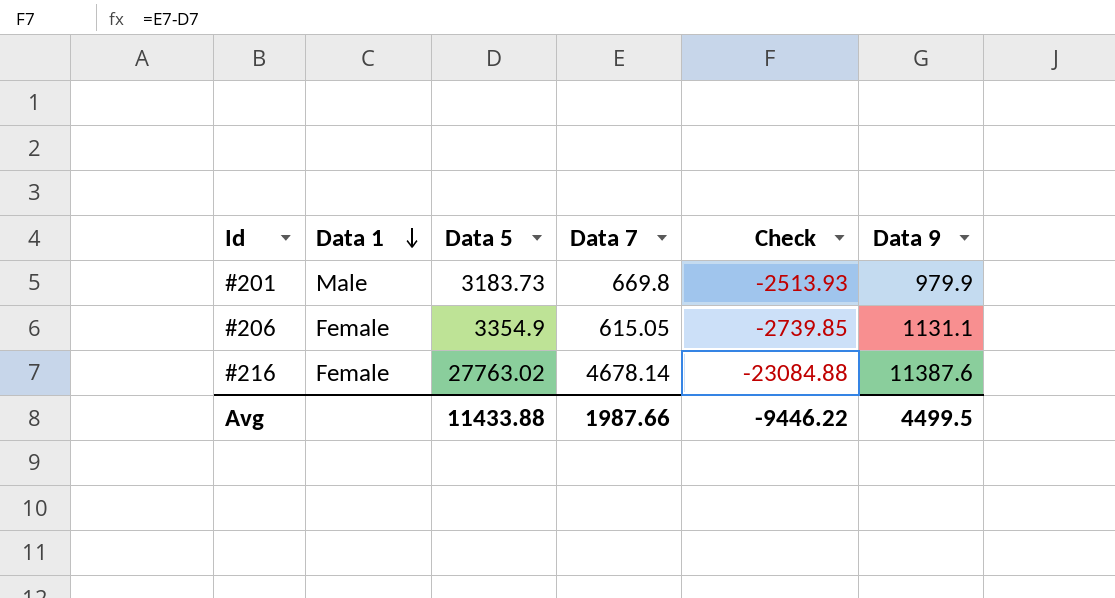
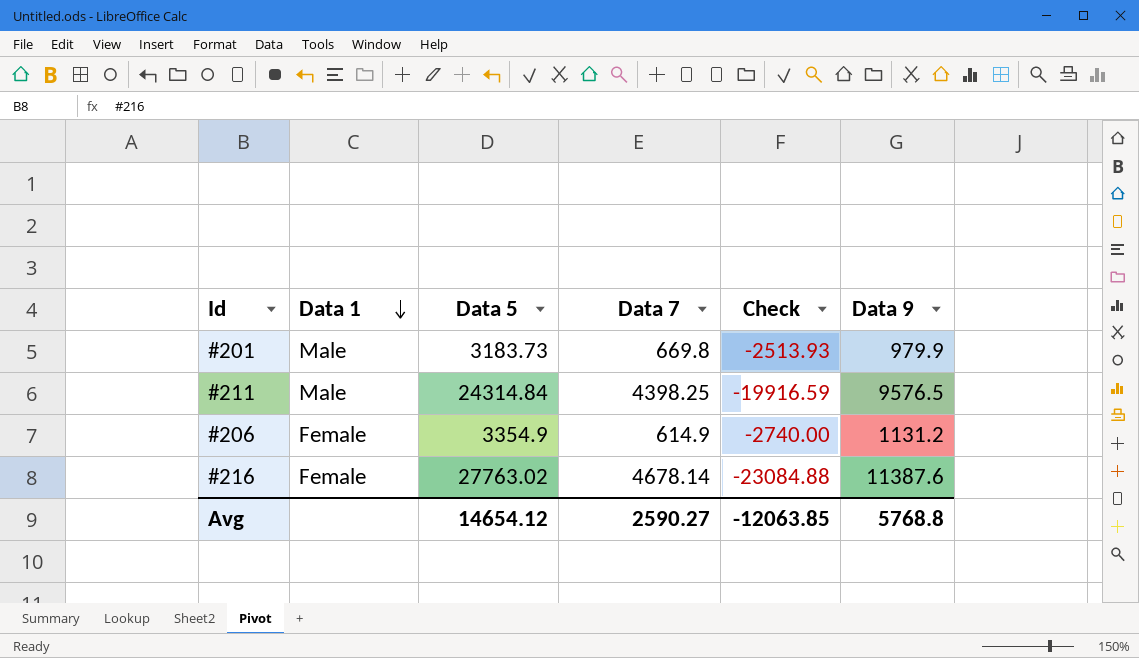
row #211: none -> Male | 24314.84 | 4398.25 | -19916.59 | 9576.5
#206 | Data 7: 615.05 -> 614.9
#206 | Check: -2739.85 -> -2740.00
#206 | Data 9: 1131.1 -> 1131.2
Avg | Data 5: 11433.88 -> 14654.12
Avg | Data 7: 1987.66 -> 2590.27
Avg | Check: -9446.22 -> -12063.85
Avg | Data 9: 4499.5 -> 5768.8

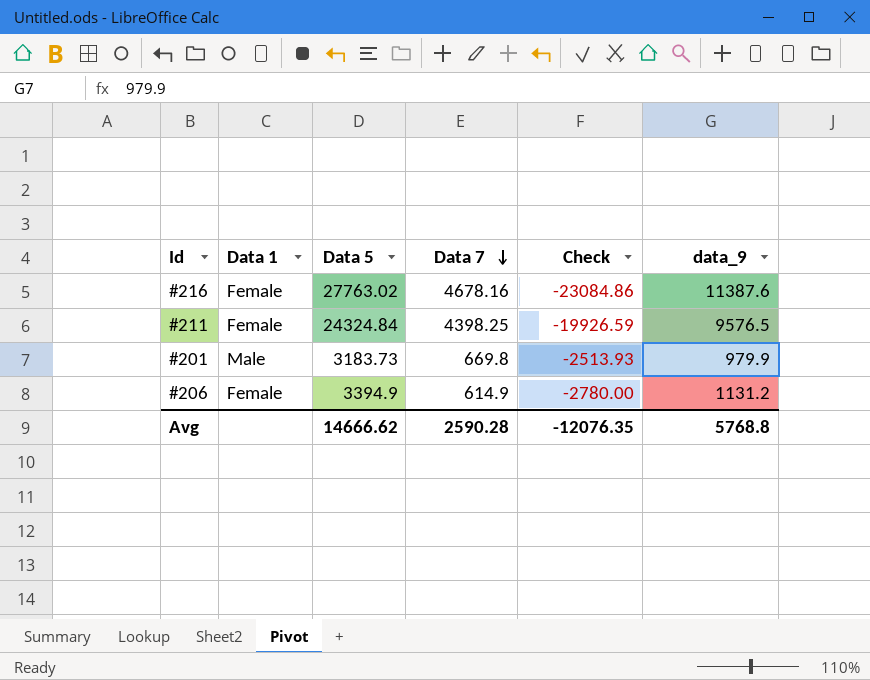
row order: Data 1 descending -> Data 7 descending
column name: Data 9 -> data_9
#216 | Data 7: 4678.14 -> 4678.16
#216 | Check: -23084.88 -> -23084.86
#211 | Data 1: Male -> Female
#211 | Data 5: 24314.84 -> 24324.84
#211 | Check: -19916.59 -> -19926.59
#206 | Data 5: 3354.9 -> 3394.9
#206 | Check: -2740.00 -> -2780.00
Avg | Data 5: 14654.12 -> 14666.62
Avg | Data 7: 2590.27 -> 2590.28
Avg | Check: -12063.85 -> -12076.35

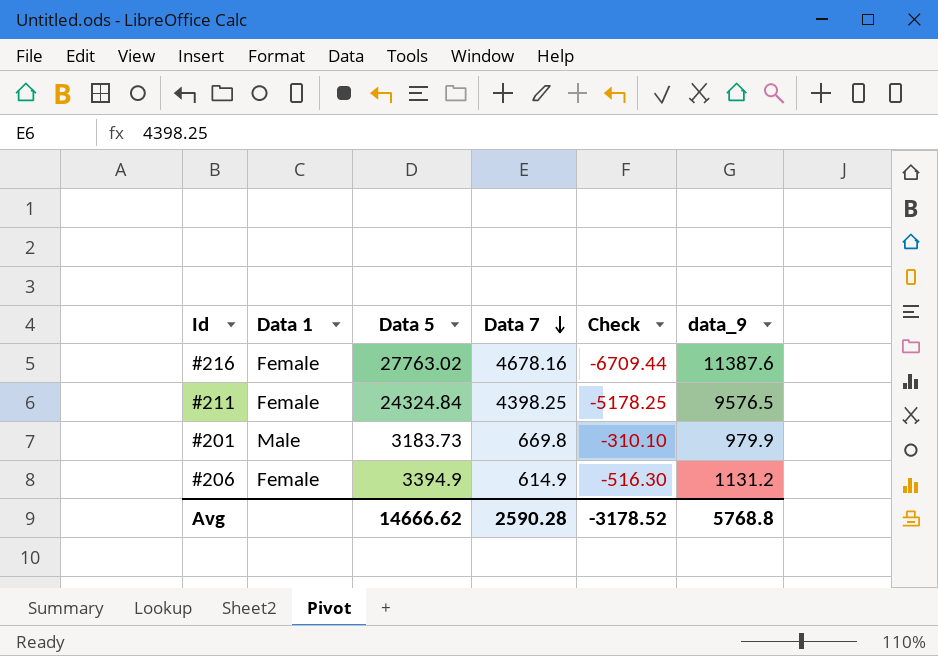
column Check | formula: [Data 7] - [Data 5] -> [Data 7] - [data_9]
Avg | Check: -12076.35 -> -3178.52

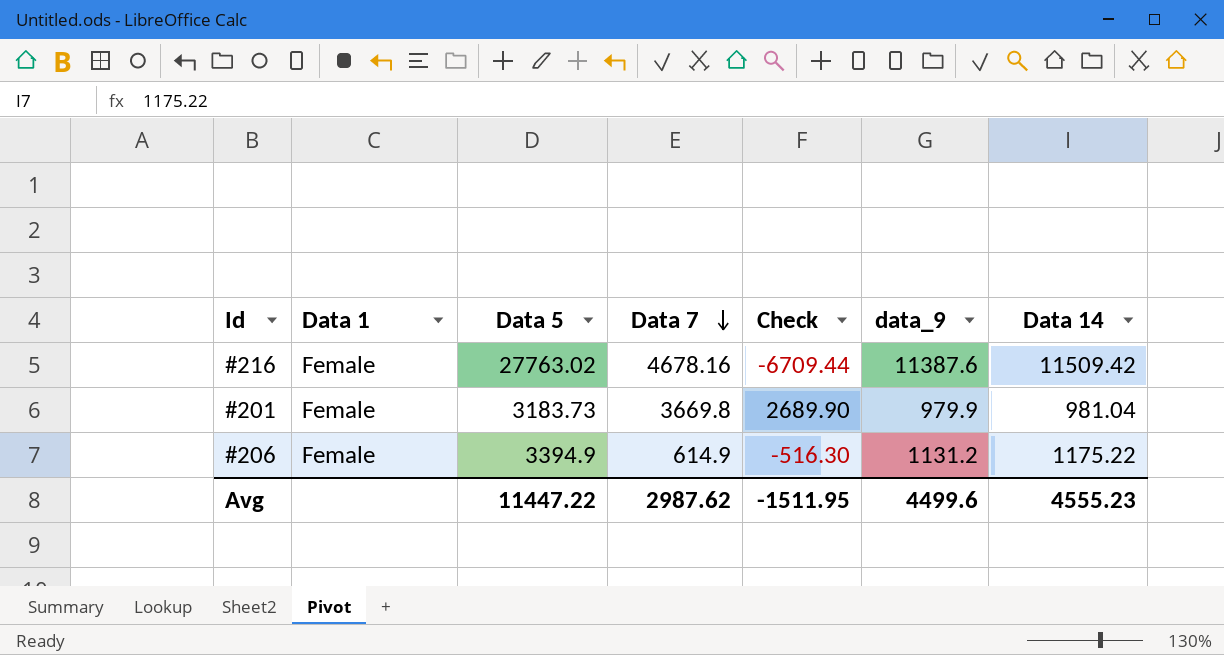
column Data 14 | position: none -> 7
row #211: Female | 24324.84 | 4398.25 | -5178.25 | 9576.5 -> none
#201 | Data 1: Male -> Female
#201 | Data 7: 669.8 -> 3669.8
#201 | Check: -310.10 -> 2689.90
Avg | Data 5: 14666.62 -> 11447.22
Avg | Data 7: 2590.28 -> 2987.62
Avg | Check: -3178.52 -> -1511.95
Avg | data_9: 5768.8 -> 4499.6

